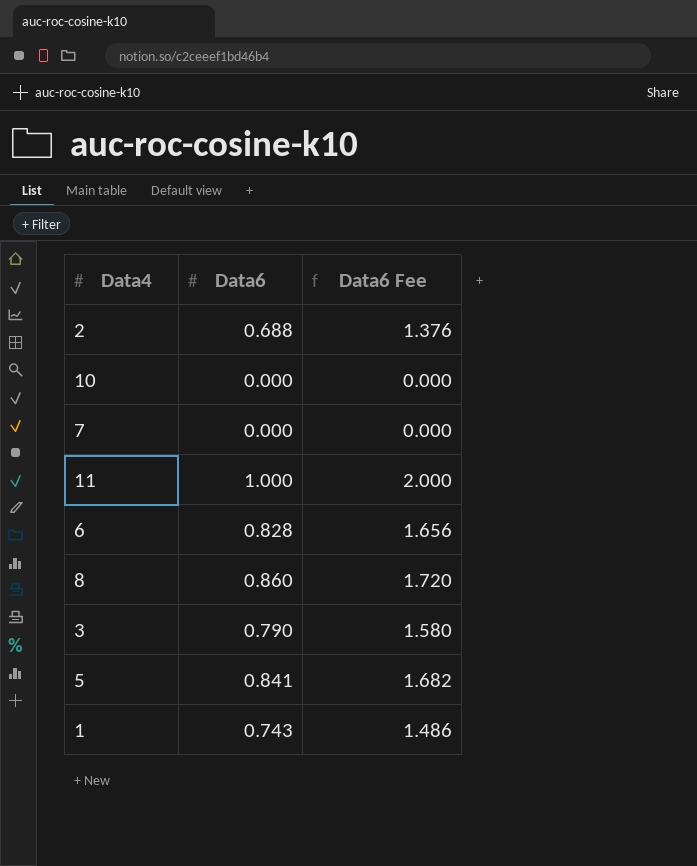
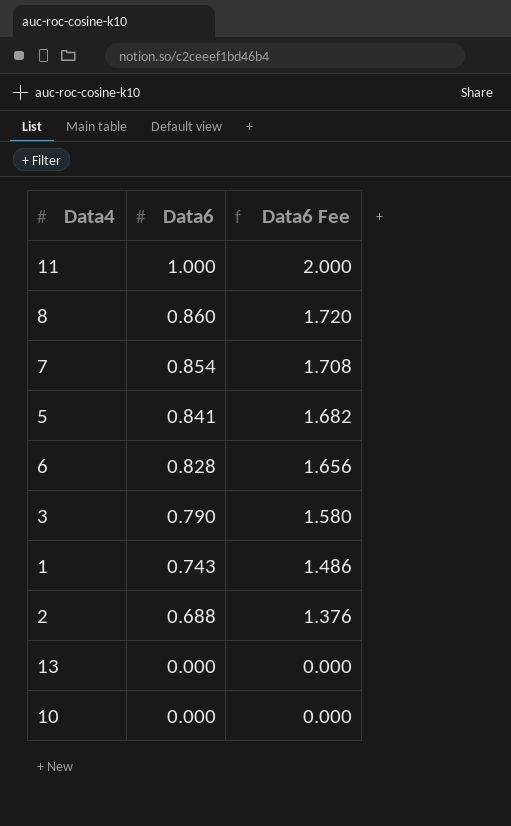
row order: none -> Data6 descending
7 | Data6: 0.000 -> 0.854
7 | Data6 Fee: 0.000 -> 1.708
row 13: none -> 0.000 | 0.000

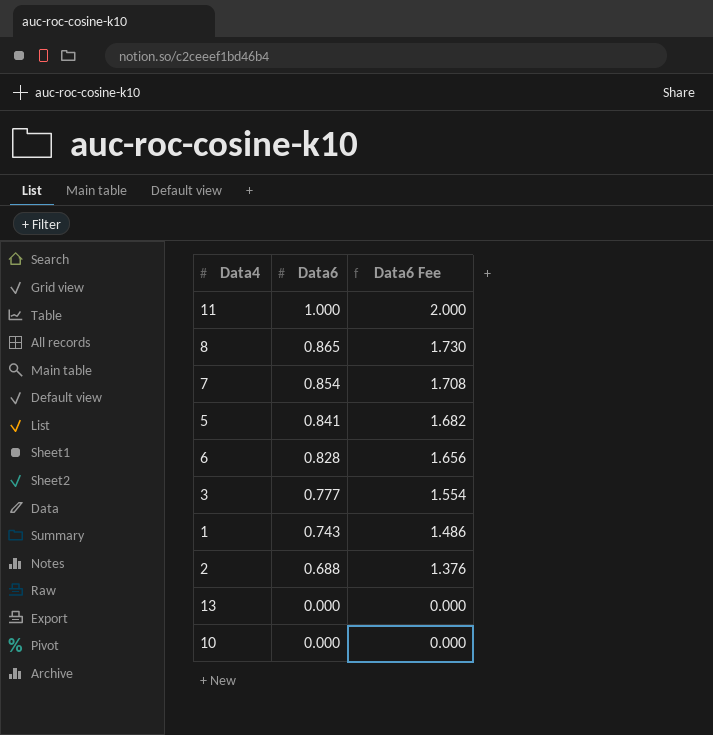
8 | Data6: 0.860 -> 0.865
8 | Data6 Fee: 1.720 -> 1.730
3 | Data6: 0.790 -> 0.777
3 | Data6 Fee: 1.580 -> 1.554

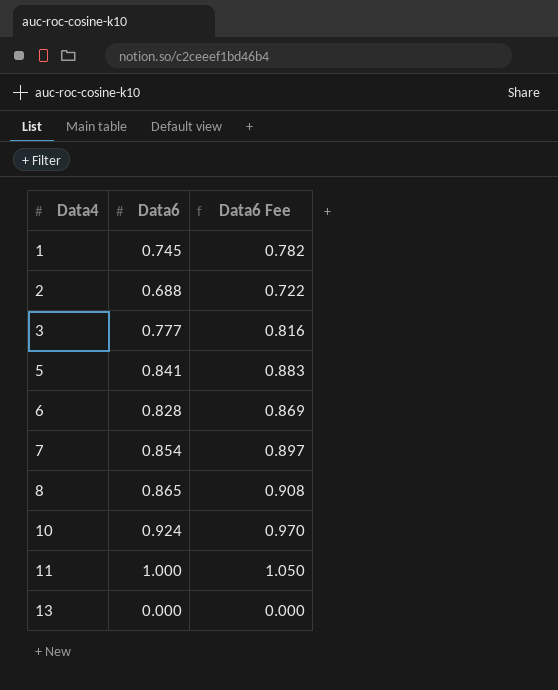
row order: Data6 descending -> Data4 ascending
column Data6 Fee | formula: [Data6] * 2 -> [Data6] * 1.05
1 | Data6: 0.743 -> 0.745
10 | Data6: 0.000 -> 0.924

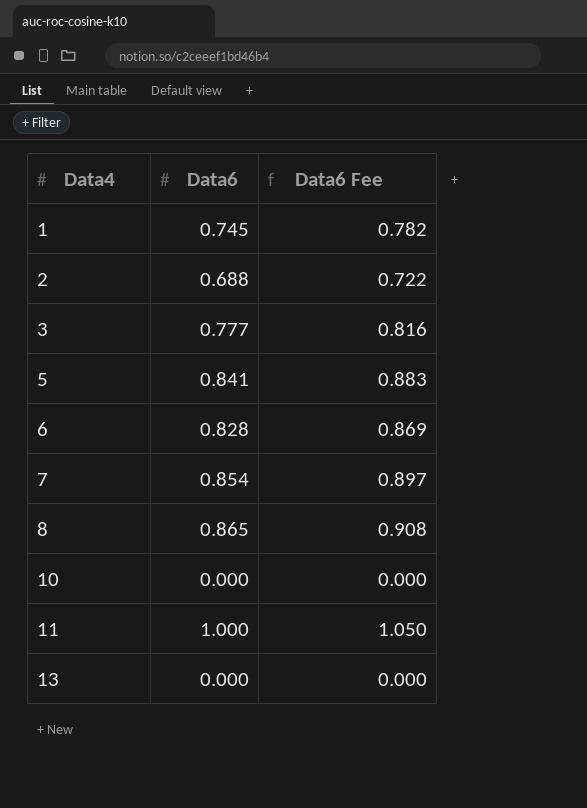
10 | Data6: 0.924 -> 0.000
10 | Data6 Fee: 0.970 -> 0.000

